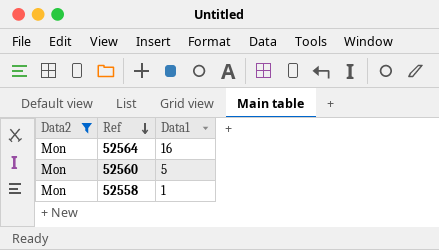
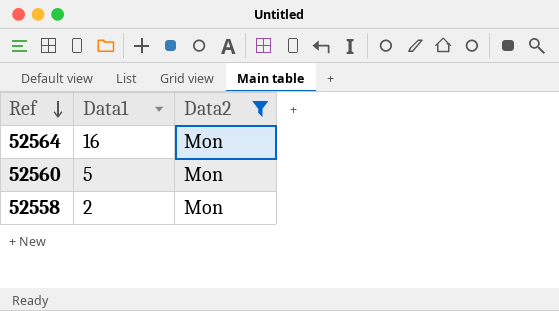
column Data2 | position: 1 -> 3
52558 | Data1: 1 -> 2

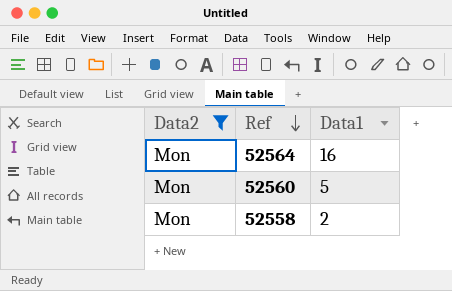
column Data2 | position: 3 -> 1

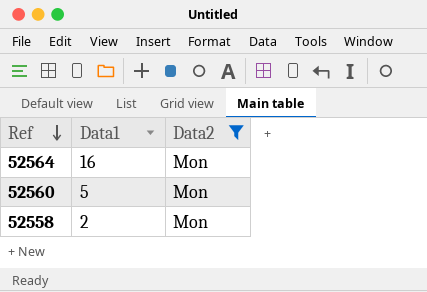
column Data2 | position: 1 -> 3

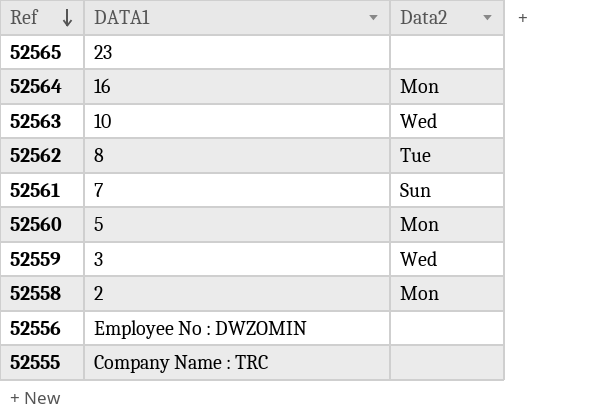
filter: Data2 = Mon -> none
column name: Data1 -> DATA1

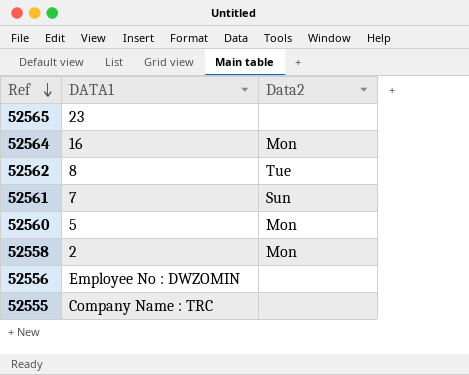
row 52563: 10 | Wed -> none
row 52559: 3 | Wed -> none

